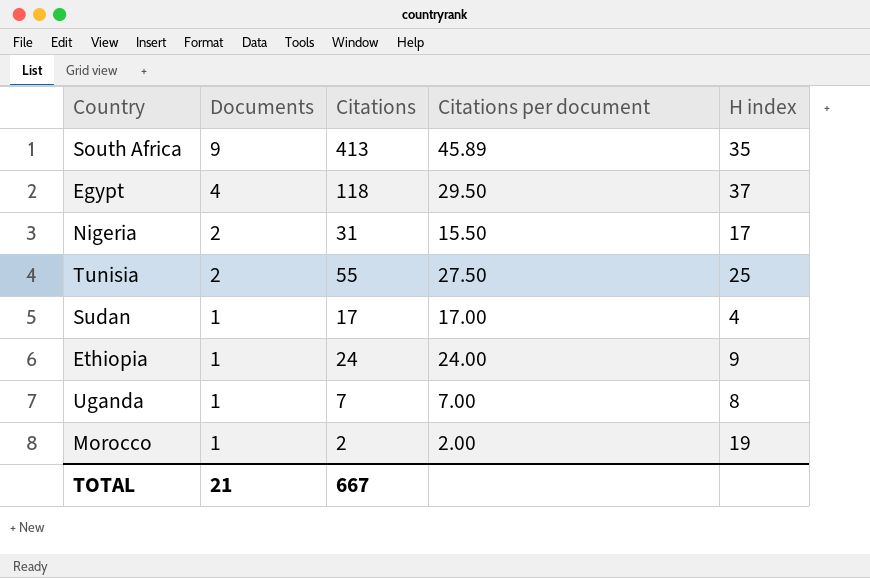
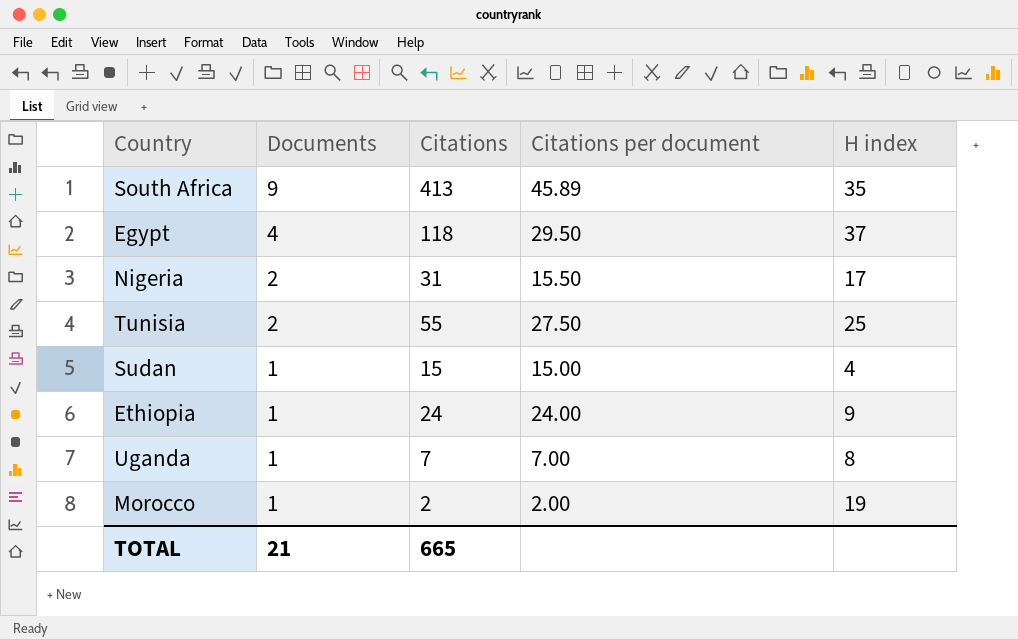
Sudan | Citations: 17 -> 15
Sudan | Citations per document: 17.00 -> 15.00
TOTAL | Citations: 667 -> 665

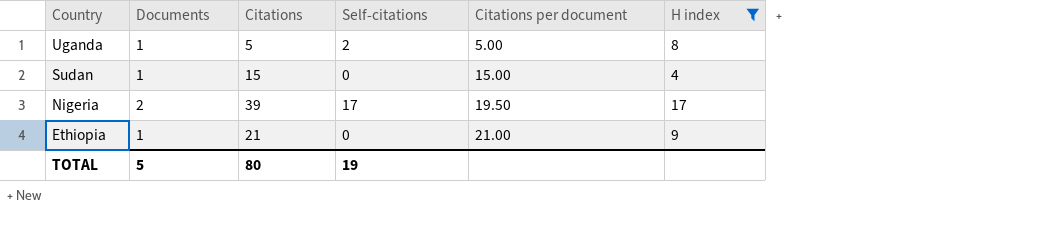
filter: none -> H index <= 17
row order: Documents descending -> Country descending
column Self-citations | position: none -> 4
Uganda | Citations: 7 -> 5
Uganda | Citations per document: 7.00 -> 5.00
Nigeria | Citations: 31 -> 39
Nigeria | Citations per document: 15.50 -> 19.50
Ethiopia | Citations: 24 -> 21
Ethiopia | Citations per document: 24.00 -> 21.00
TOTAL | Documents: 21 -> 5
TOTAL | Citations: 665 -> 80

